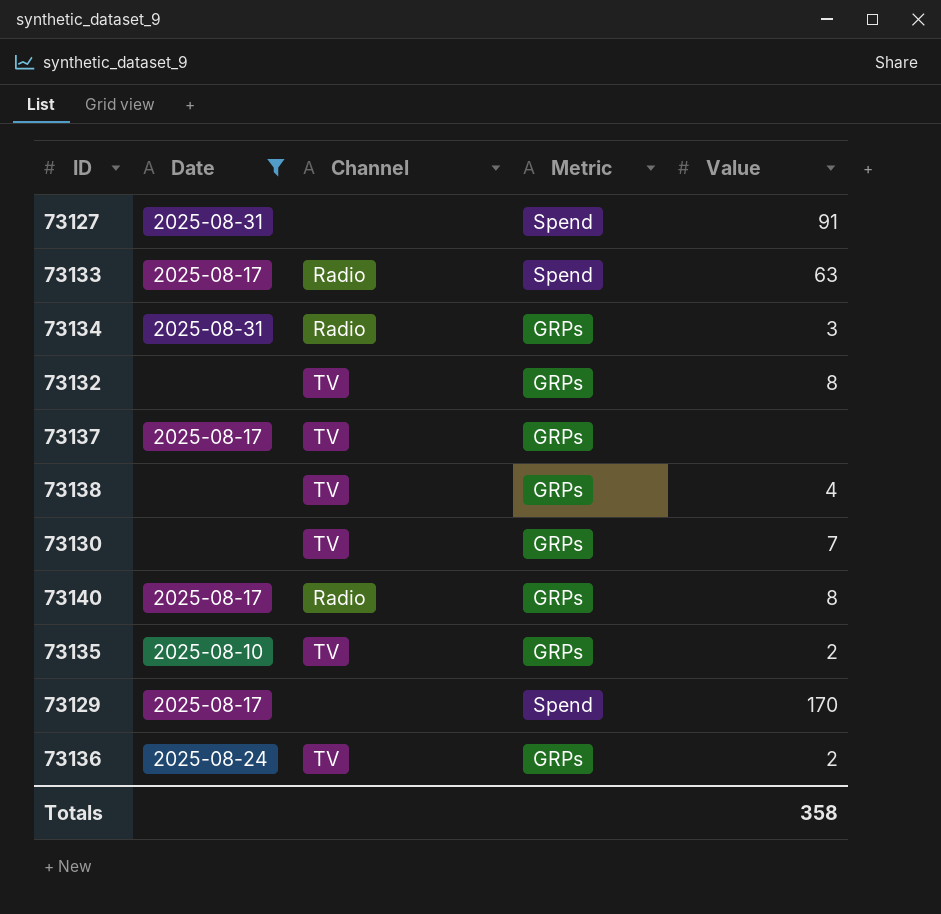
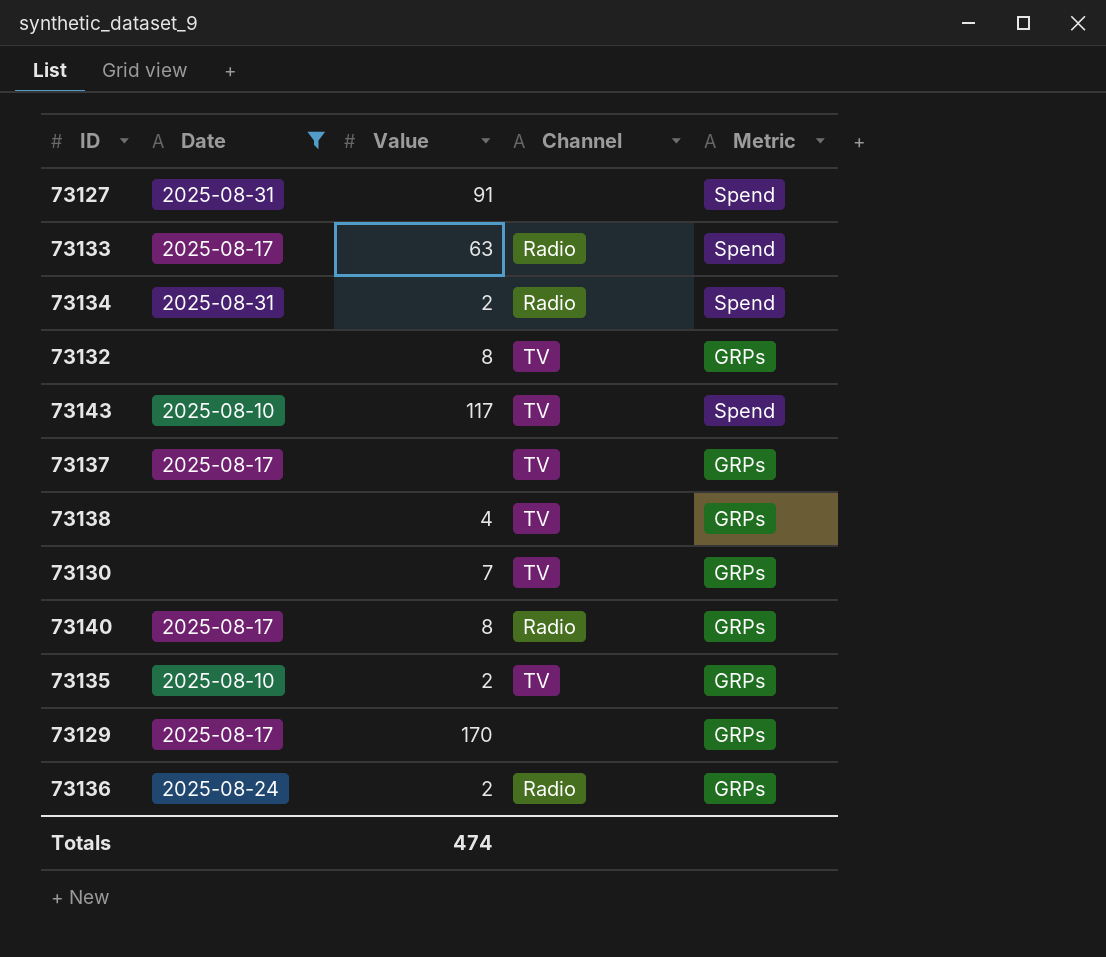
column Value | position: 5 -> 3
73134 | Value: 3 -> 2
73134 | Metric: GRPs -> Spend
row 73143: none -> 2025-08-10 | 117 | TV | Spend
73129 | Metric: Spend -> GRPs
73136 | Channel: TV -> Radio
Totals | Value: 358 -> 474

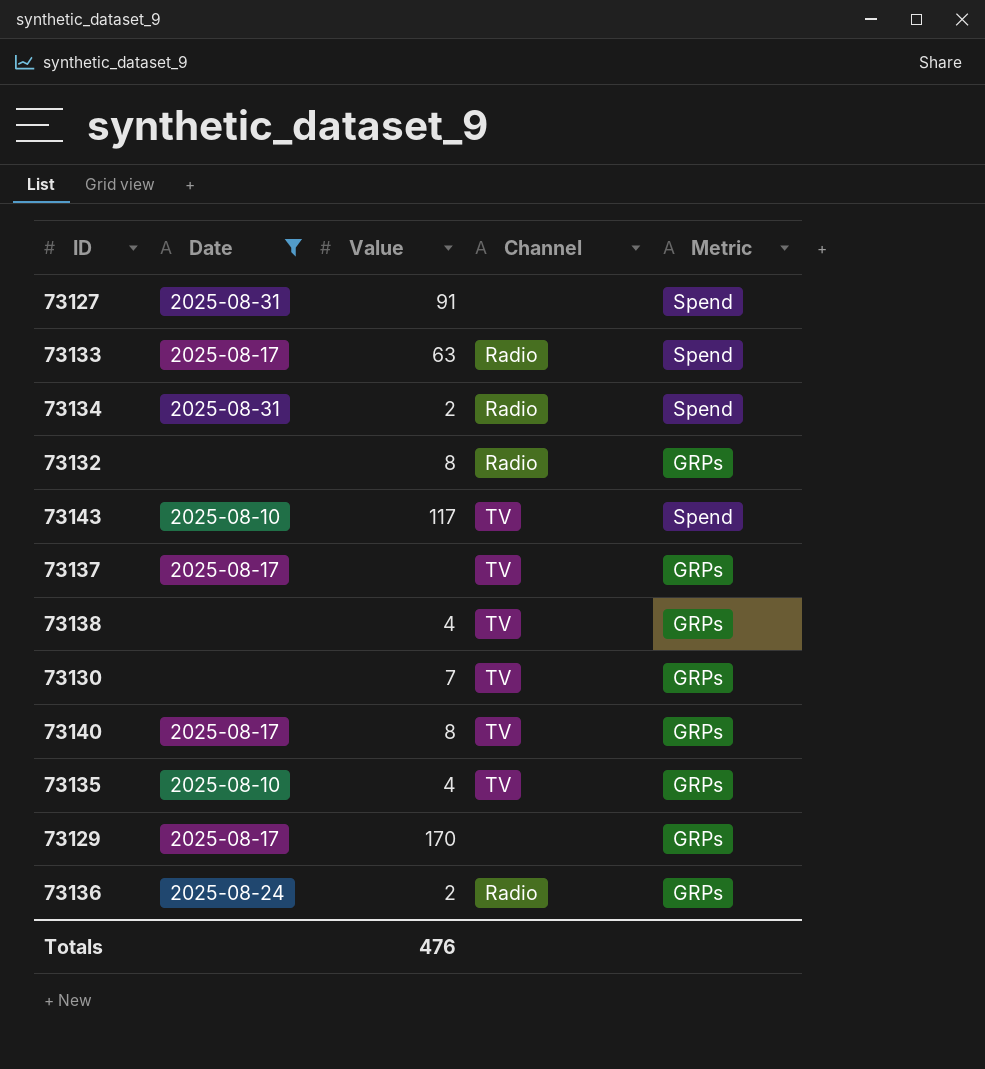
73132 | Channel: TV -> Radio
73140 | Channel: Radio -> TV
73135 | Value: 2 -> 4
Totals | Value: 474 -> 476

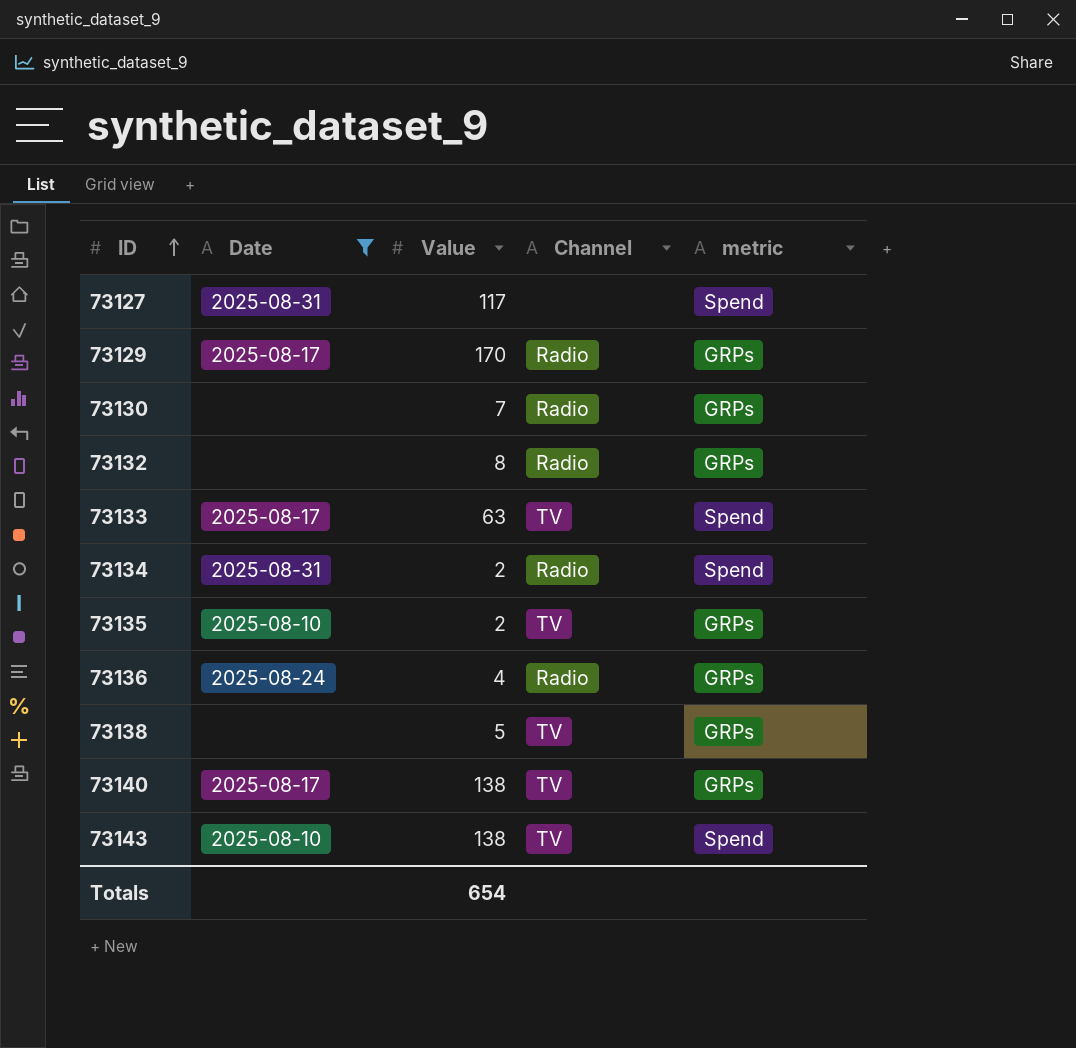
row order: none -> ID ascending
column name: Metric -> metric
row 73137: 2025-08-17 | none | TV | GRPs -> none
73127 | Value: 91 -> 117
73129 | Channel: none -> Radio
73130 | Channel: TV -> Radio
73133 | Channel: Radio -> TV
73135 | Value: 4 -> 2
73136 | Value: 2 -> 4
73138 | Value: 4 -> 5
73140 | Value: 8 -> 138
73143 | Value: 117 -> 138
Totals | Value: 476 -> 654

